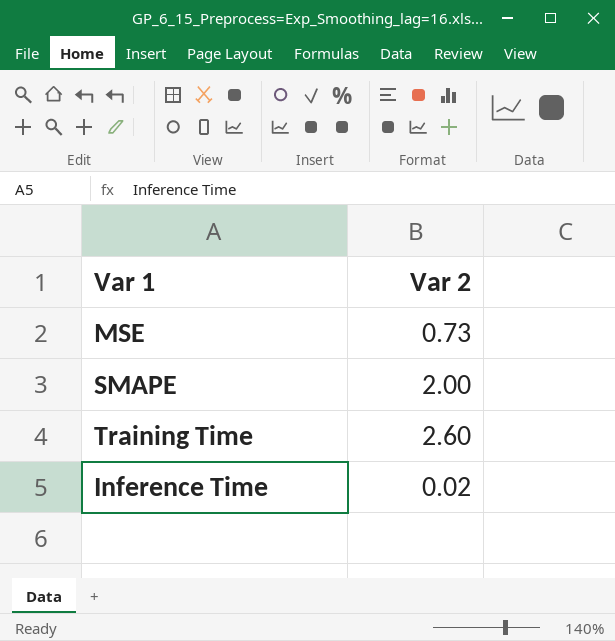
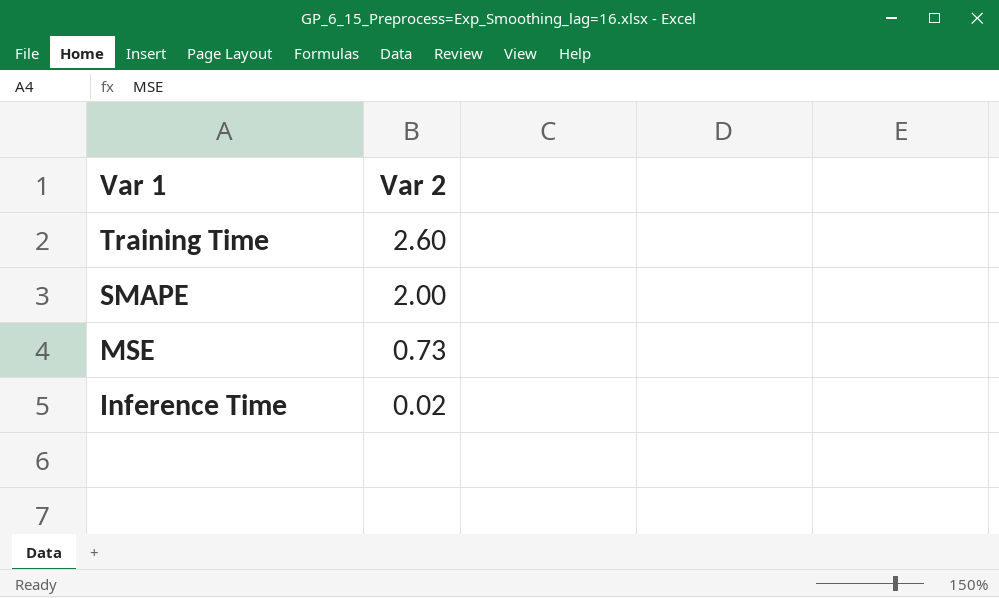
row order: none -> Var 1 descending

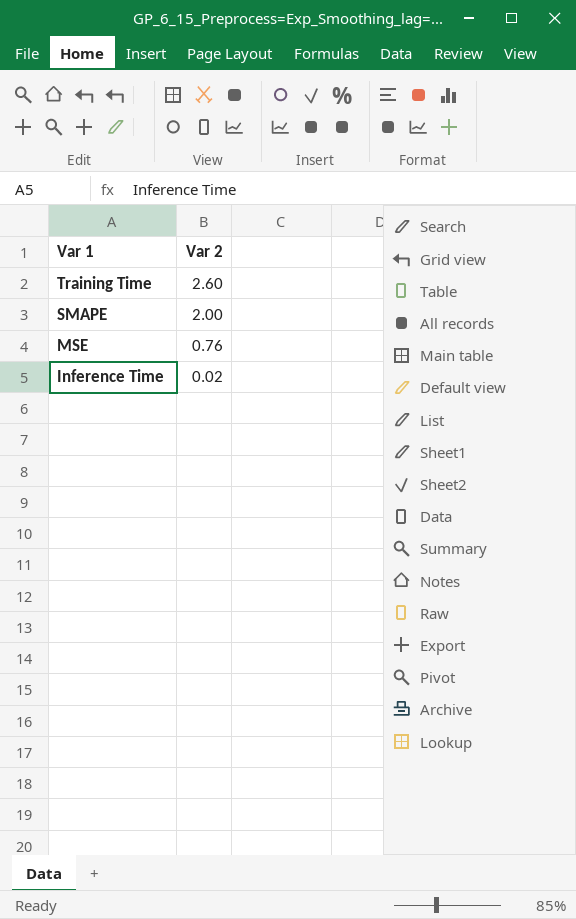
MSE | Var 2: 0.73 -> 0.76

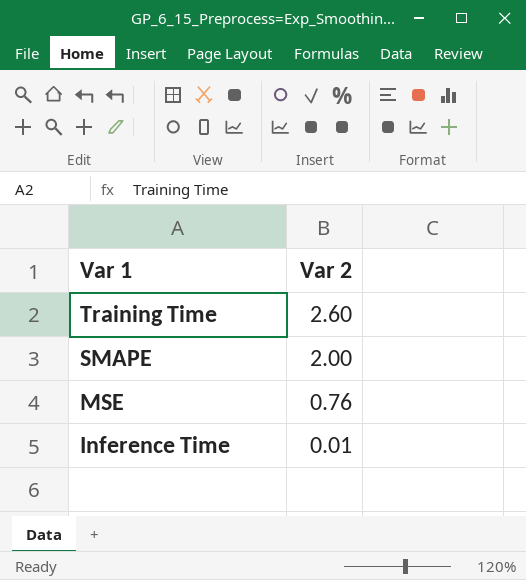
Inference Time | Var 2: 0.02 -> 0.01

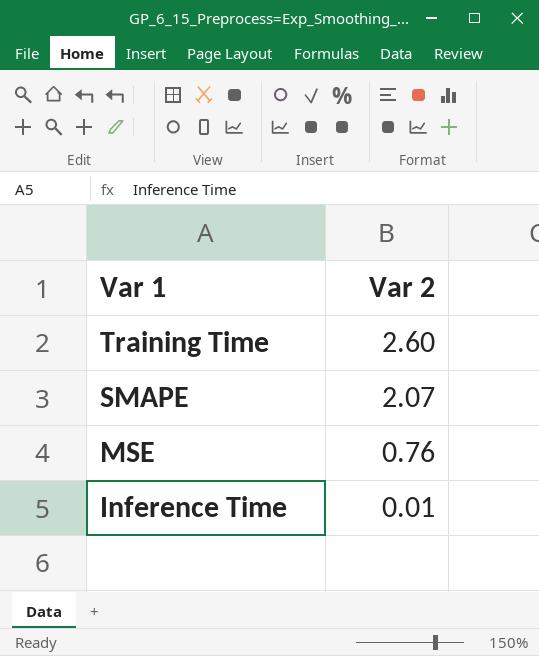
SMAPE | Var 2: 2.00 -> 2.07

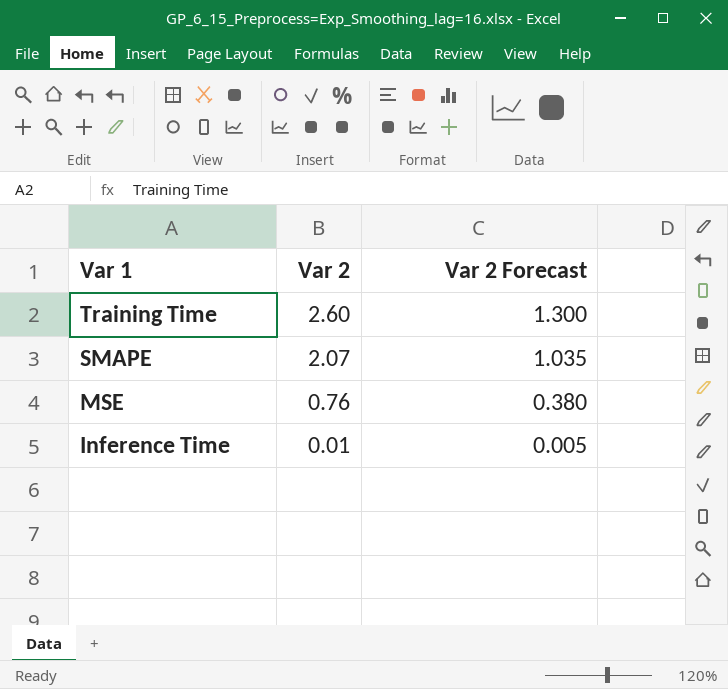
column Var 2 Forecast | formula: none -> [Var 2] * 0.5

